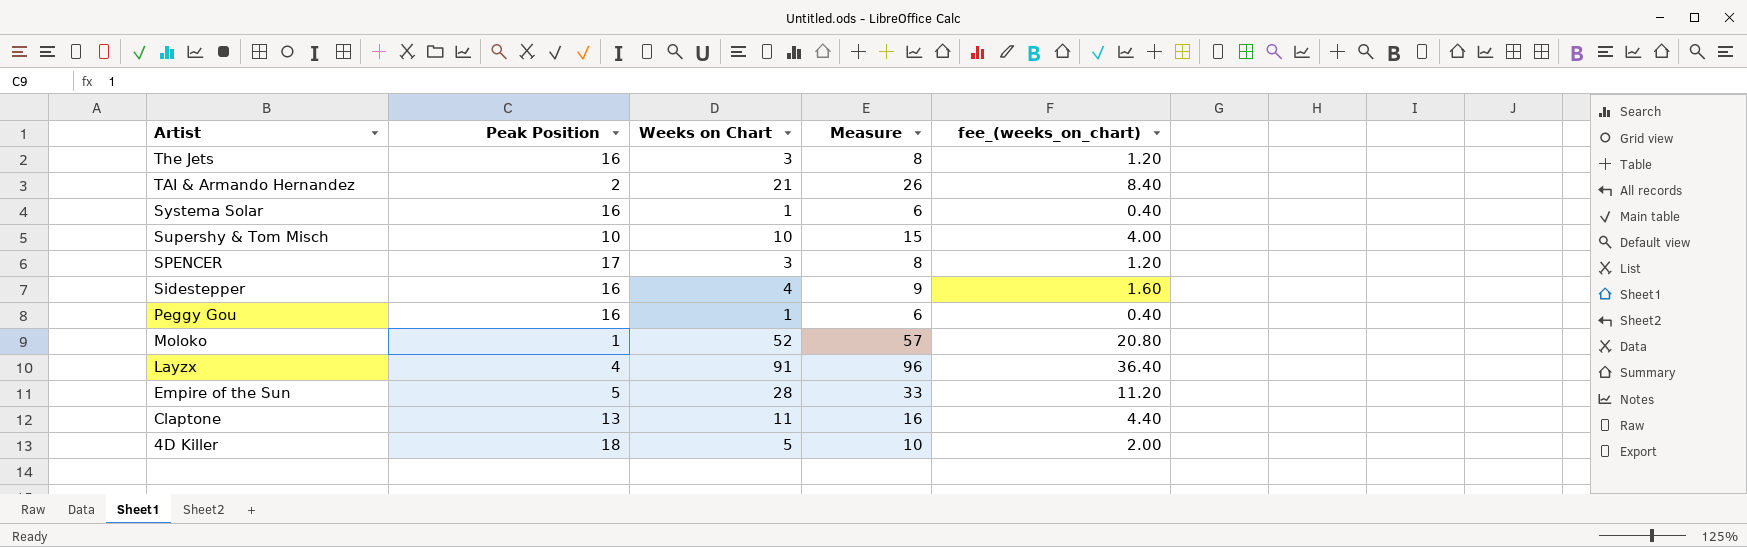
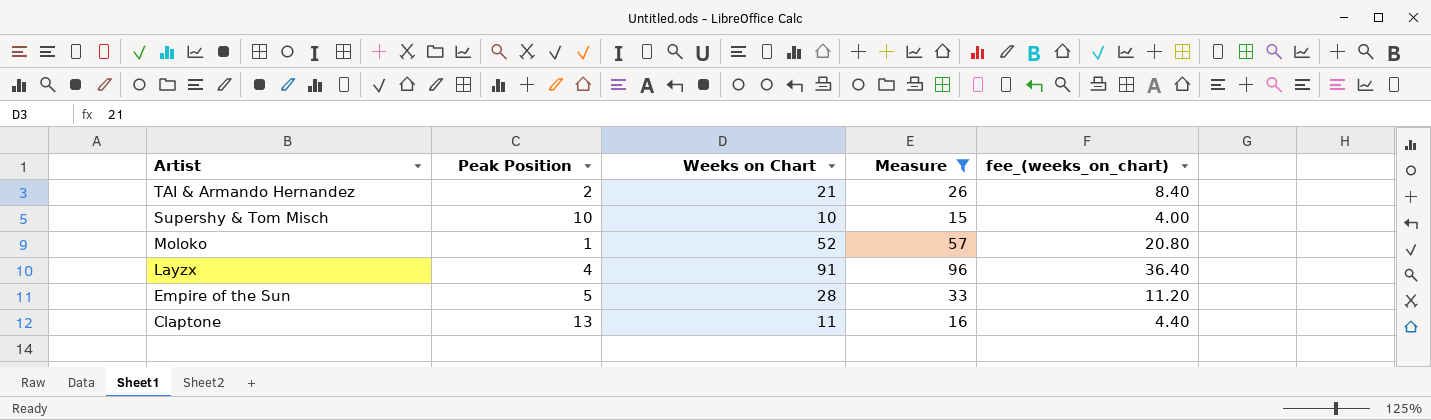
filter: none -> Measure >= 15

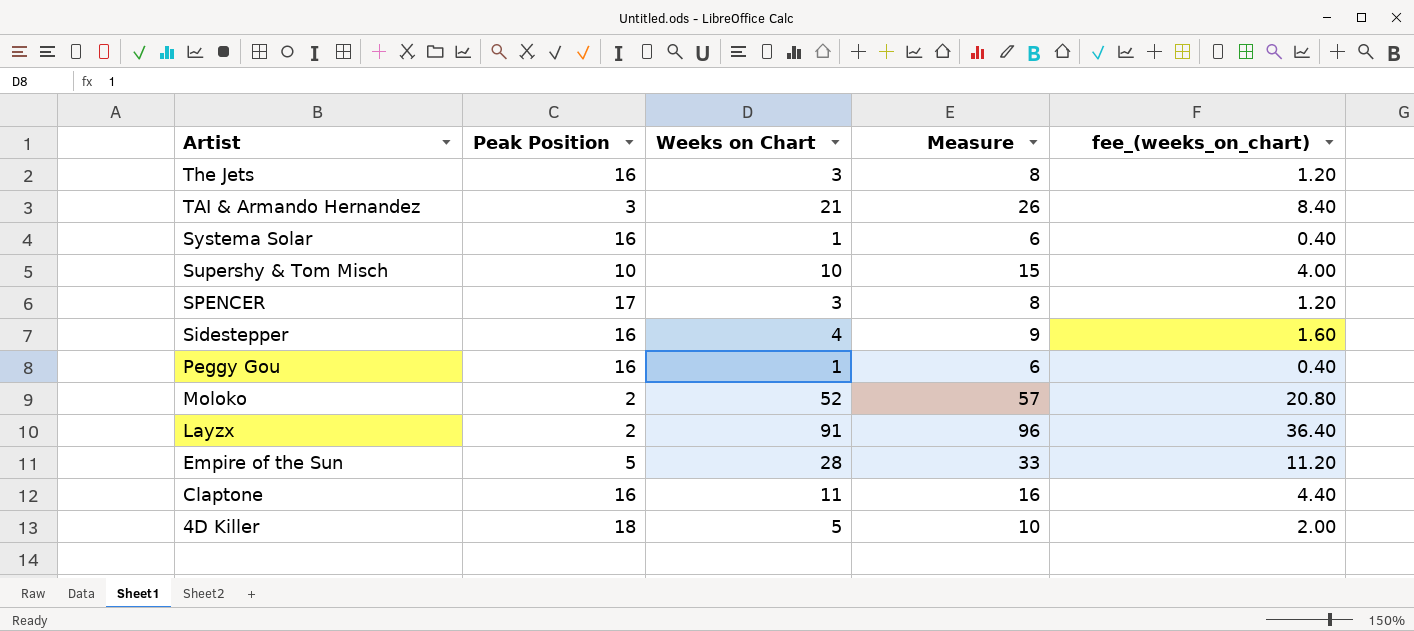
filter: Measure >= 15 -> none
TAI & Armando Hernandez | Peak Position: 2 -> 3
Moloko | Peak Position: 1 -> 2
Layzx | Peak Position: 4 -> 2
Claptone | Peak Position: 13 -> 16

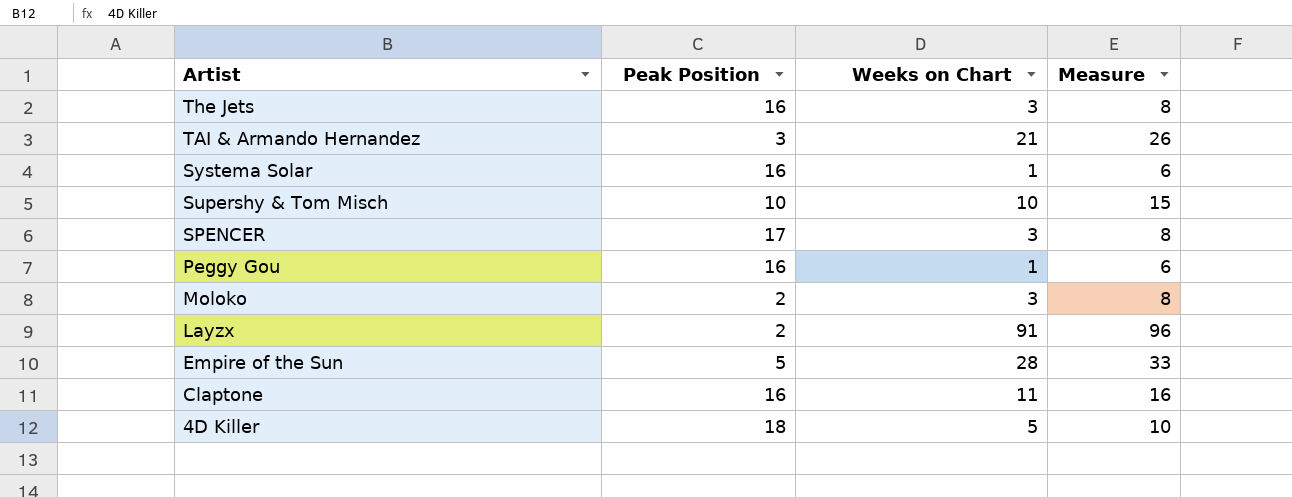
column fee_(weeks_on_chart) | formula: [Weeks on Chart] * 0.4 -> none
row Sidestepper: 16 | 4 | 9 | 1.60 -> none
Moloko | Weeks on Chart: 52 -> 3
Moloko | Measure: 57 -> 8

